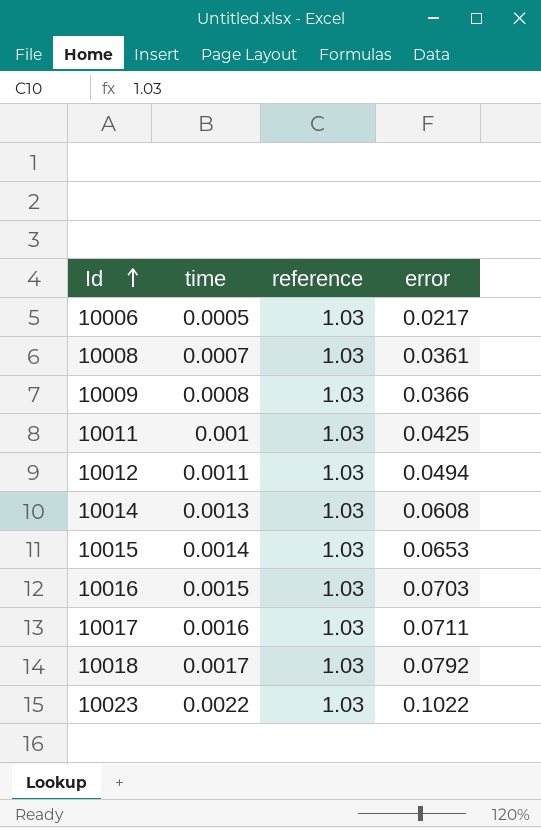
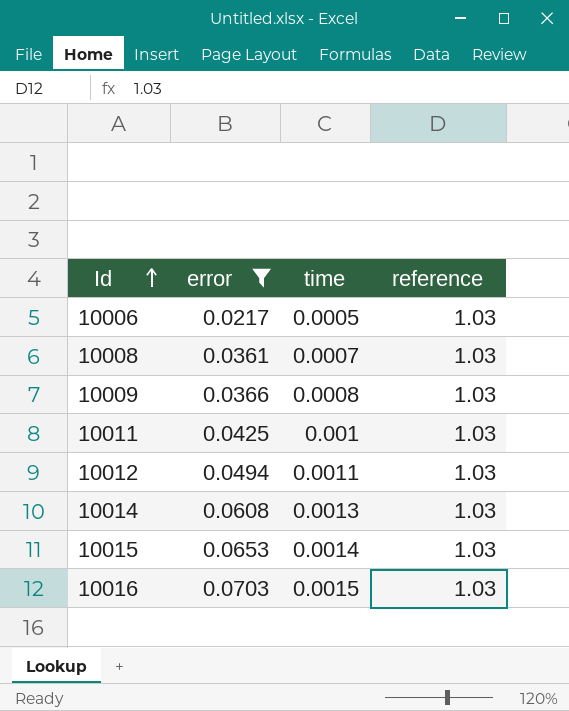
filter: none -> error <= 0.0703
column error | position: 4 -> 2

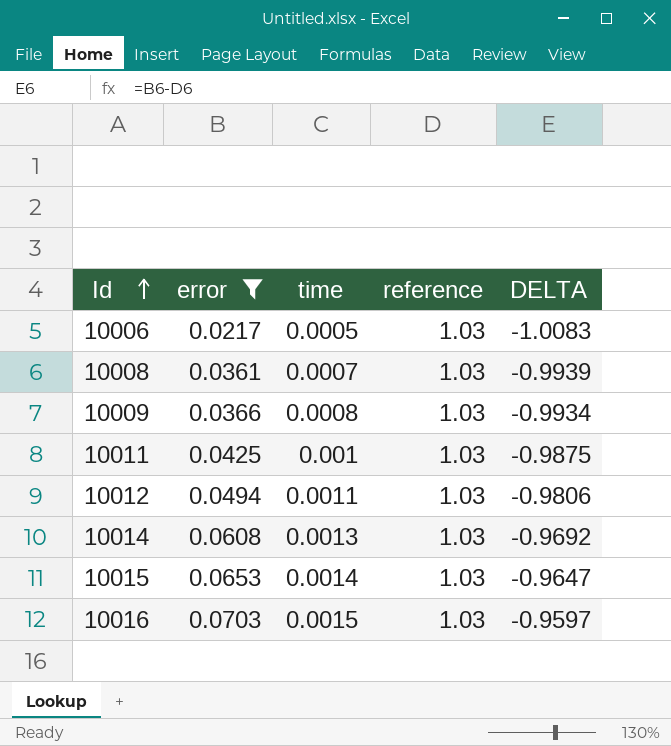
column DELTA | formula: none -> [error] - [reference]

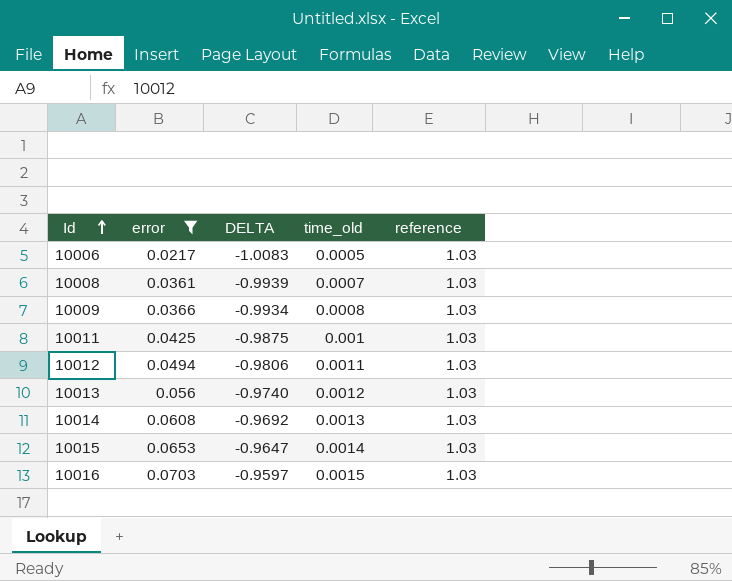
column DELTA | position: 5 -> 3
column name: time -> time_old
row 10013: none -> 0.056 | -0.9740 | 0.0012 | 1.03

